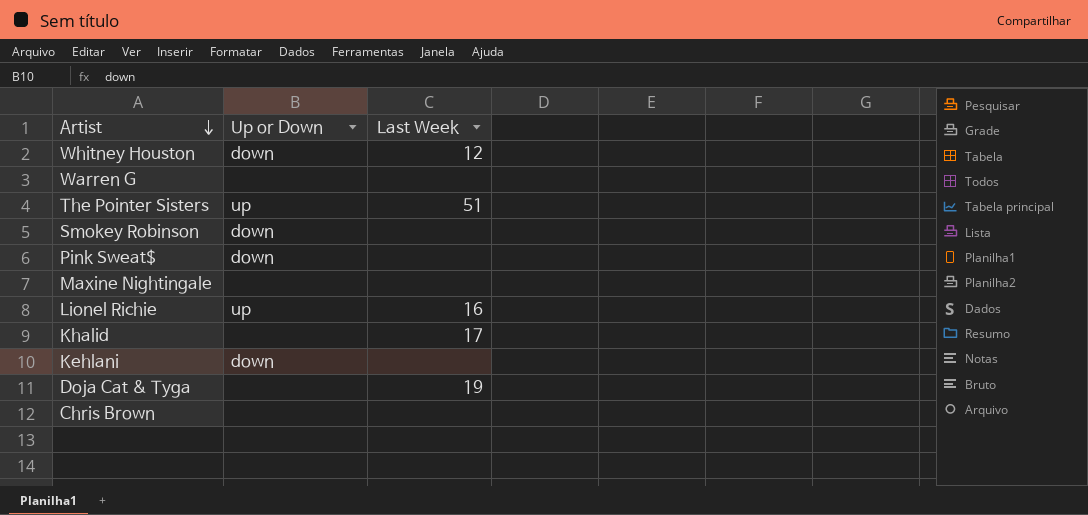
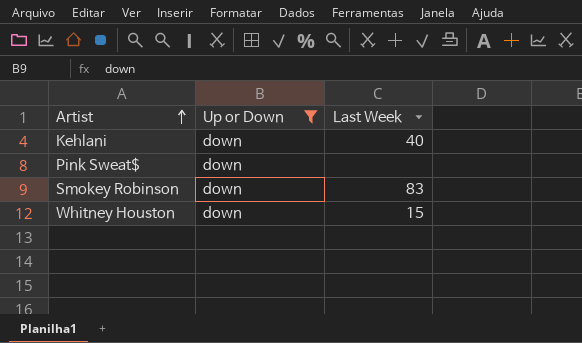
filter: none -> Up or Down = down
row order: Artist descending -> Artist ascending
Kehlani | Last Week: none -> 40
Smokey Robinson | Last Week: none -> 83
Whitney Houston | Last Week: 12 -> 15

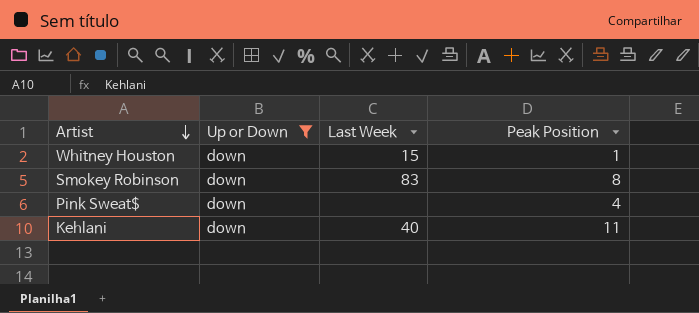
row order: Artist ascending -> Artist descending
column Peak Position | position: none -> 4

